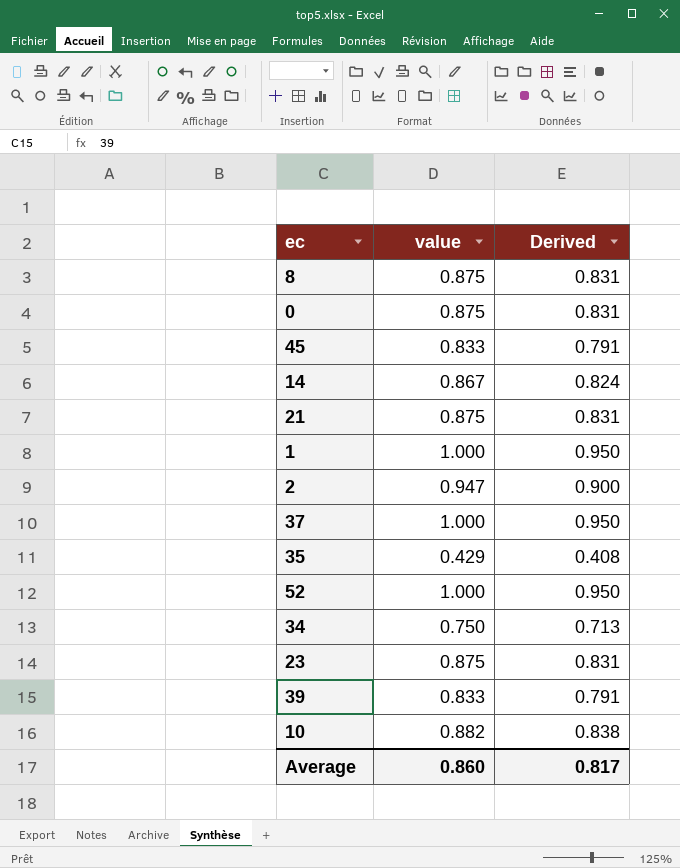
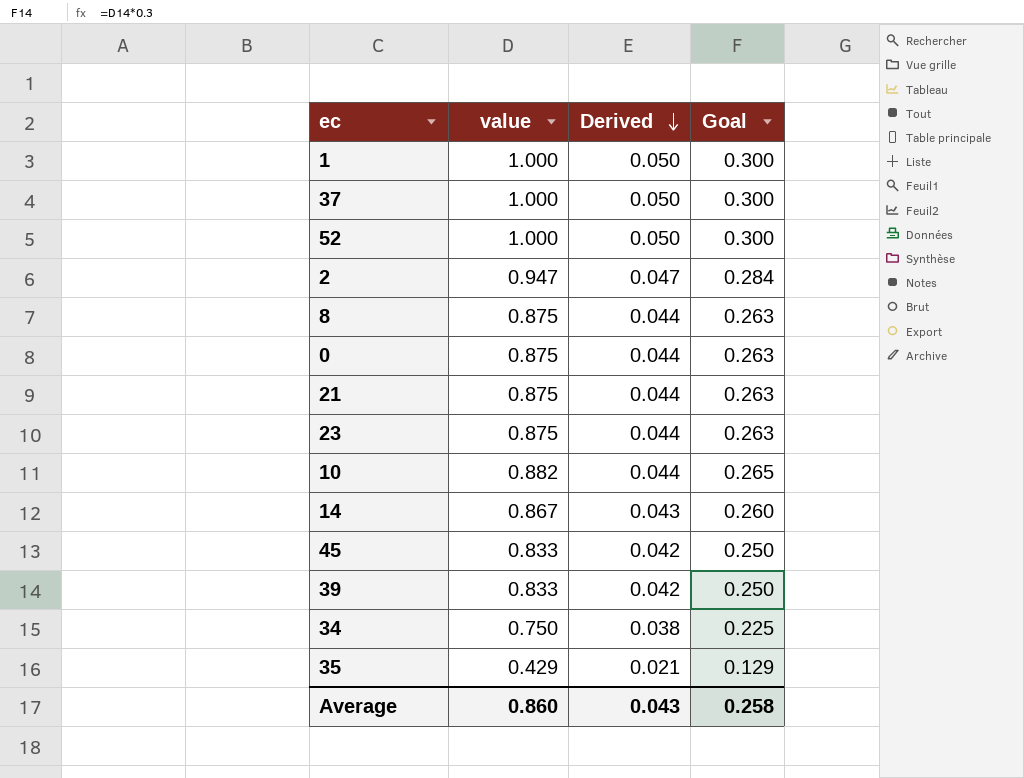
row order: none -> Derived descending
column Derived | formula: [value] * 0.95 -> [value] * 0.05
column Goal | formula: none -> [value] * 0.3
Average | Derived: 0.817 -> 0.043

